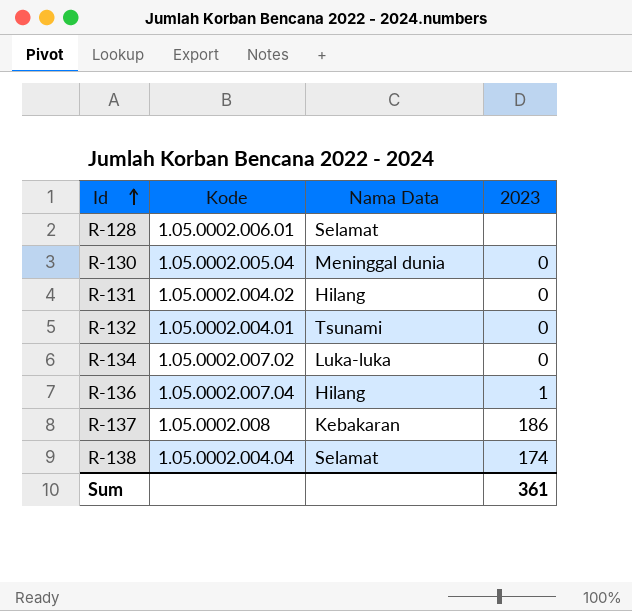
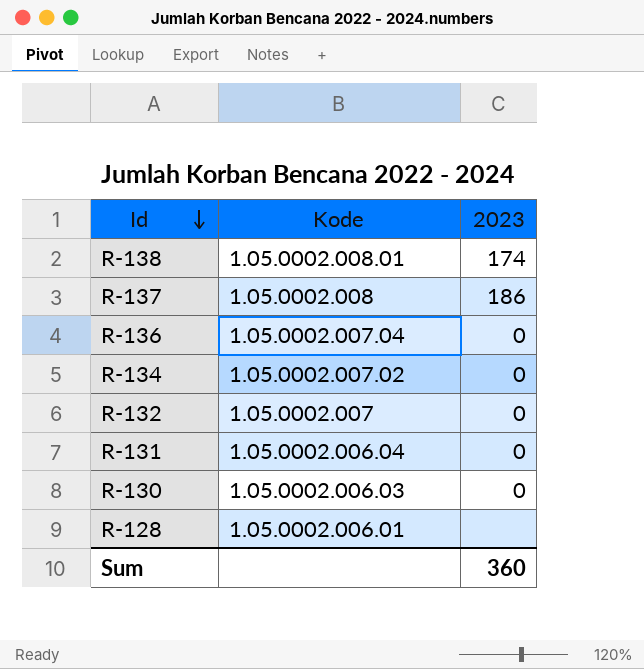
row order: Id ascending -> Id descending
column Nama Data | position: 3 -> none
R-138 | Kode: 1.05.0002.004.04 -> 1.05.0002.008.01
R-136 | 2023: 1 -> 0
R-132 | Kode: 1.05.0002.004.01 -> 1.05.0002.007
R-131 | Kode: 1.05.0002.004.02 -> 1.05.0002.006.04
R-130 | Kode: 1.05.0002.005.04 -> 1.05.0002.006.03
Sum | 2023: 361 -> 360

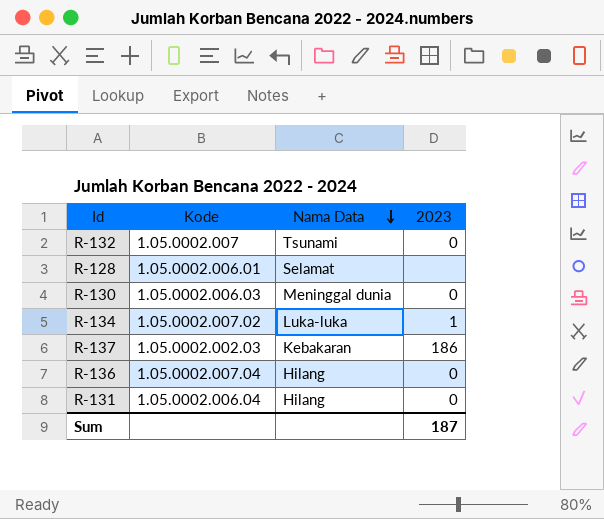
row order: Id descending -> Nama Data descending
column Nama Data | position: none -> 3
row R-138: 1.05.0002.008.01 | 174 -> none
R-134 | 2023: 0 -> 1
R-137 | Kode: 1.05.0002.008 -> 1.05.0002.002.03
Sum | 2023: 360 -> 187

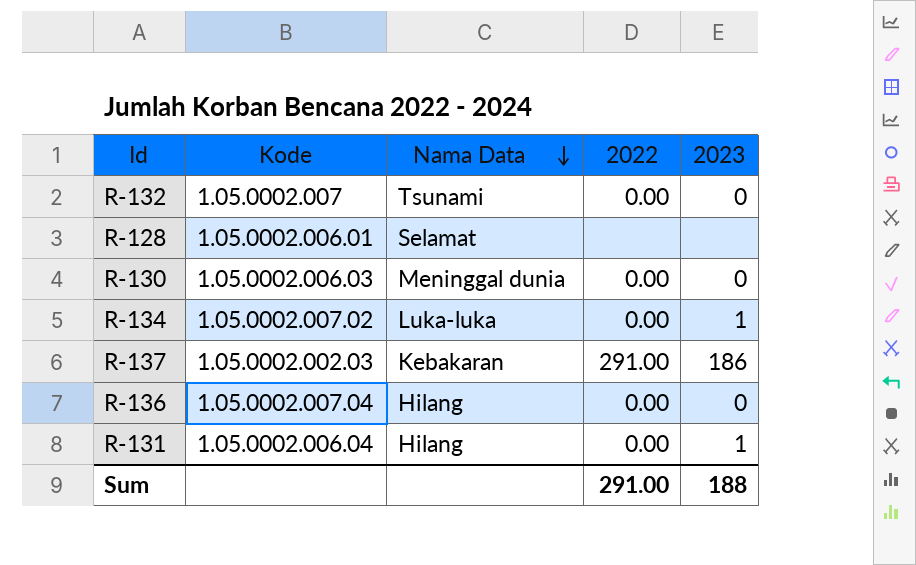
column 2022 | position: none -> 4
R-131 | 2023: 0 -> 1
Sum | 2023: 187 -> 188

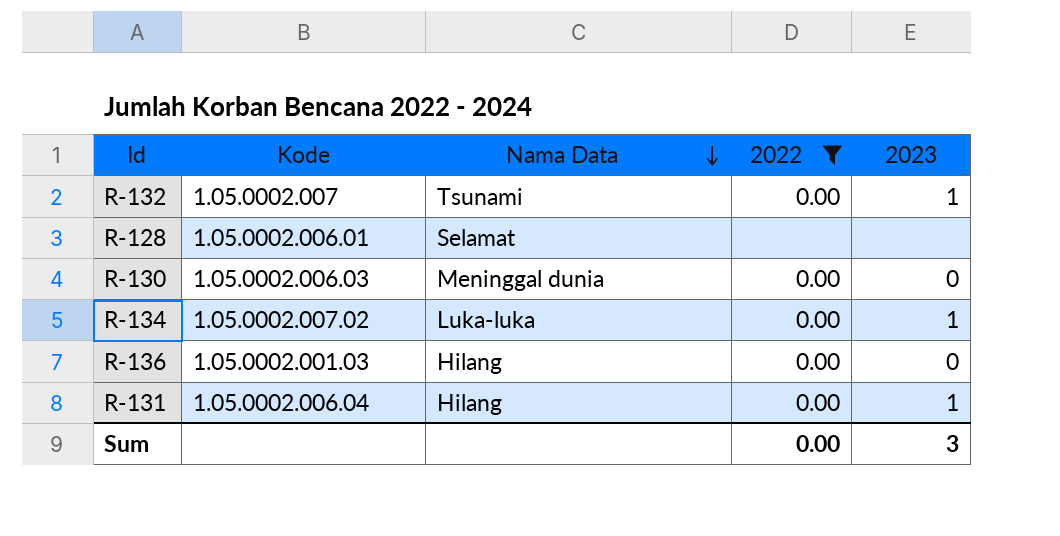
filter: none -> 2022 != 291.00
R-132 | 2023: 0 -> 1
R-136 | Kode: 1.05.0002.007.04 -> 1.05.0002.001.03
Sum | 2022: 291.00 -> 0.00
Sum | 2023: 188 -> 3

